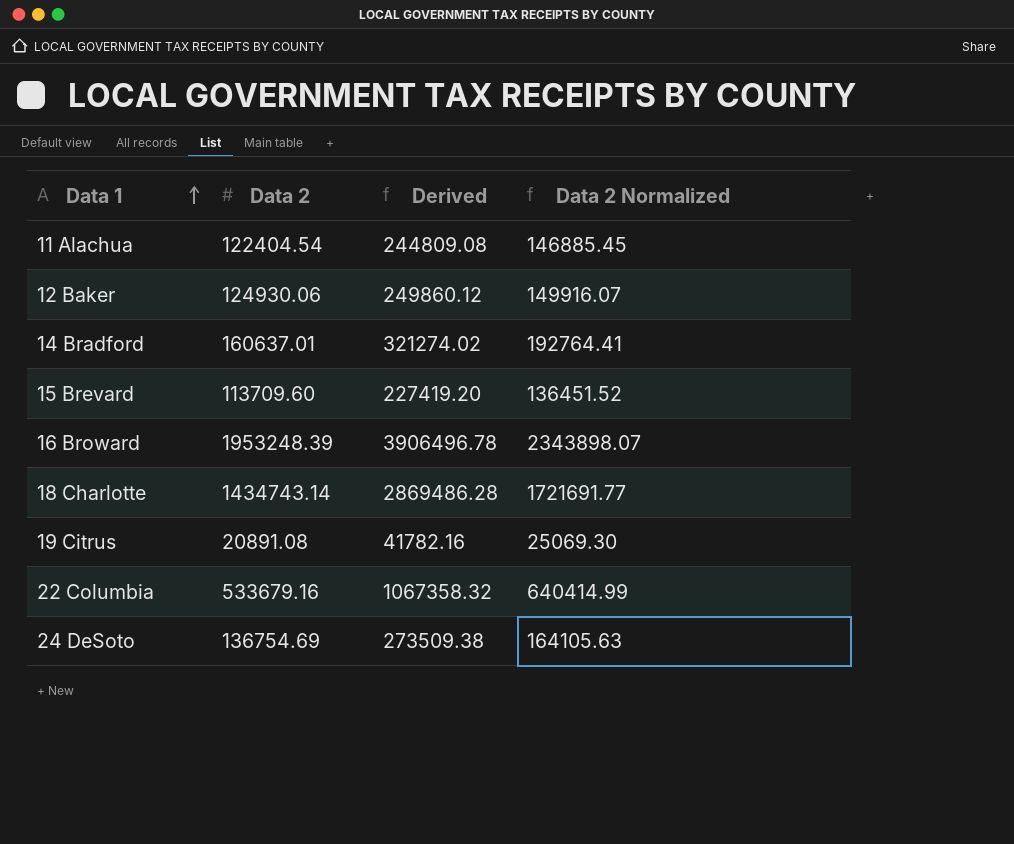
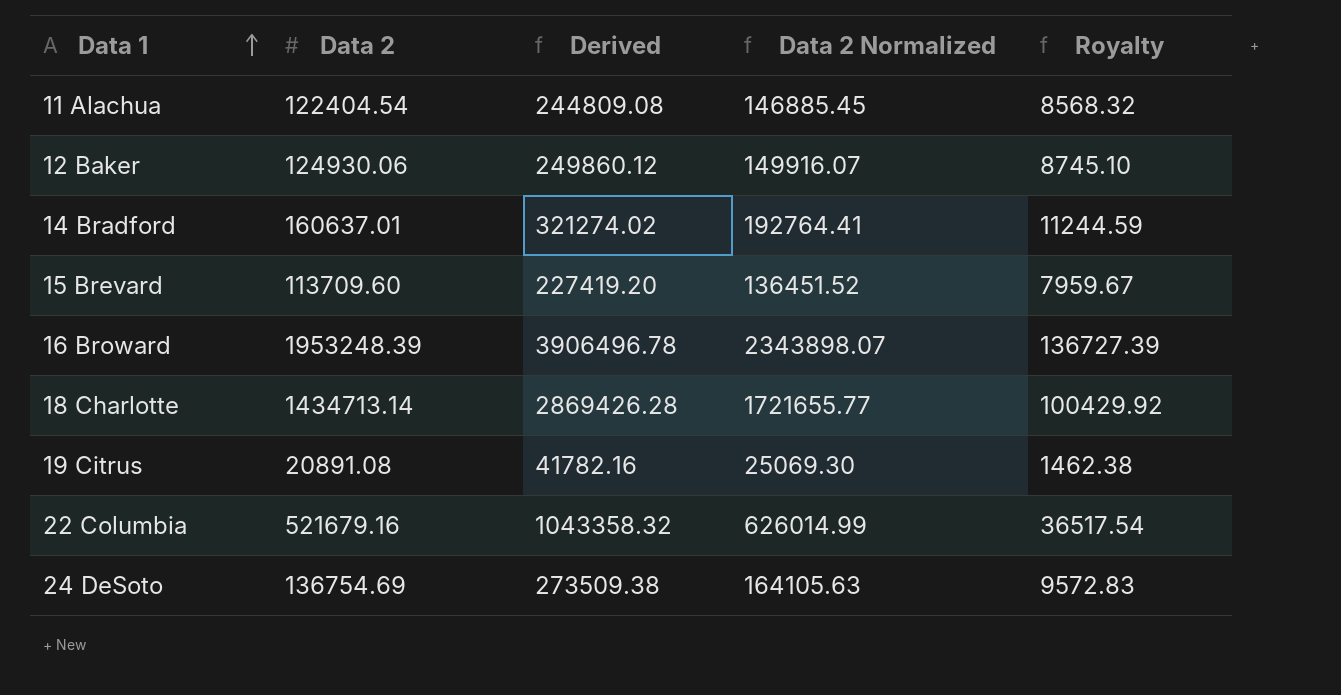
column Royalty | formula: none -> [Data 2] * 0.07
18 Charlotte | Data 2: 1434743.14 -> 1434713.14
18 Charlotte | Derived: 2869486.28 -> 2869426.28
18 Charlotte | Data 2 Normalized: 1721691.77 -> 1721655.77
22 Columbia | Data 2: 533679.16 -> 521679.16
22 Columbia | Derived: 1067358.32 -> 1043358.32
22 Columbia | Data 2 Normalized: 640414.99 -> 626014.99

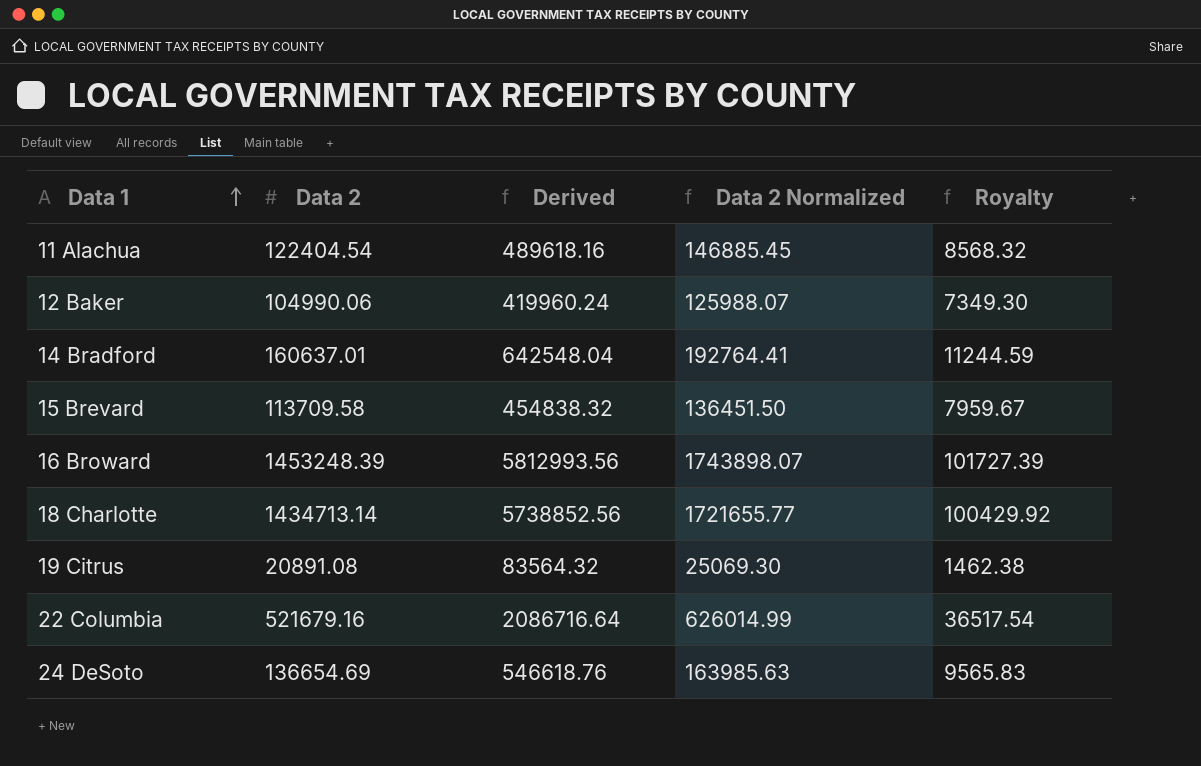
column Derived | formula: [Data 2] * 2 -> [Data 2] * 4
12 Baker | Data 2: 124930.06 -> 104990.06
12 Baker | Data 2 Normalized: 149916.07 -> 125988.07
12 Baker | Royalty: 8745.10 -> 7349.30
15 Brevard | Data 2: 113709.60 -> 113709.58
15 Brevard | Data 2 Normalized: 136451.52 -> 136451.50
16 Broward | Data 2: 1953248.39 -> 1453248.39
16 Broward | Data 2 Normalized: 2343898.07 -> 1743898.07
16 Broward | Royalty: 136727.39 -> 101727.39
24 DeSoto | Data 2: 136754.69 -> 136654.69
24 DeSoto | Data 2 Normalized: 164105.63 -> 163985.63
24 DeSoto | Royalty: 9572.83 -> 9565.83

